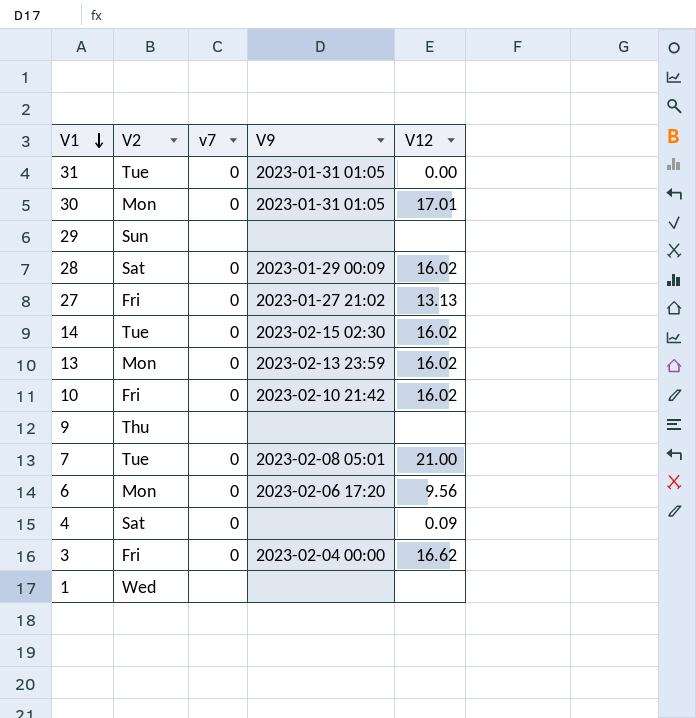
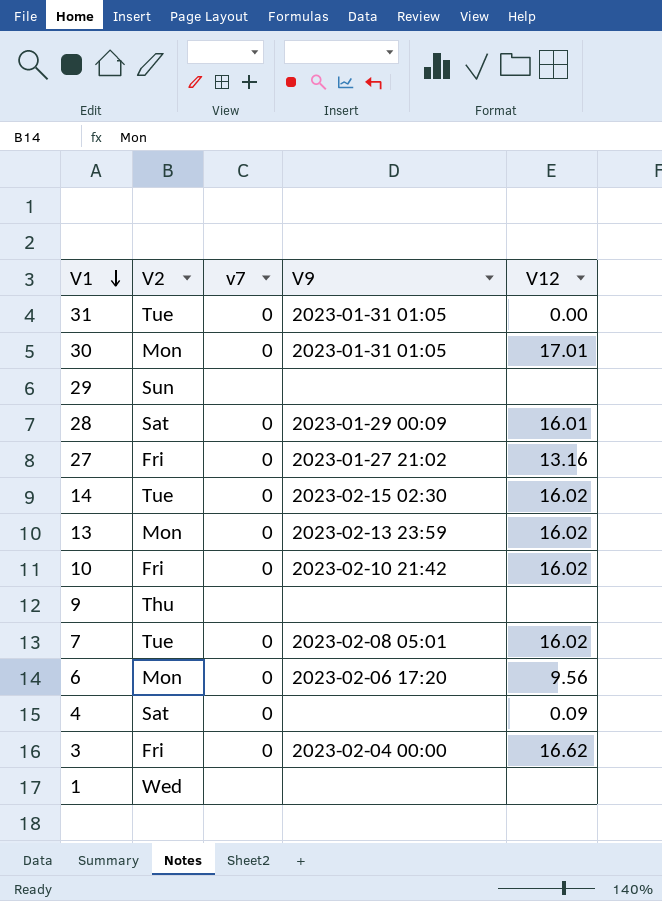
28 | V12: 16.02 -> 16.01
27 | V12: 13.13 -> 13.16
7 | V12: 21.00 -> 16.02

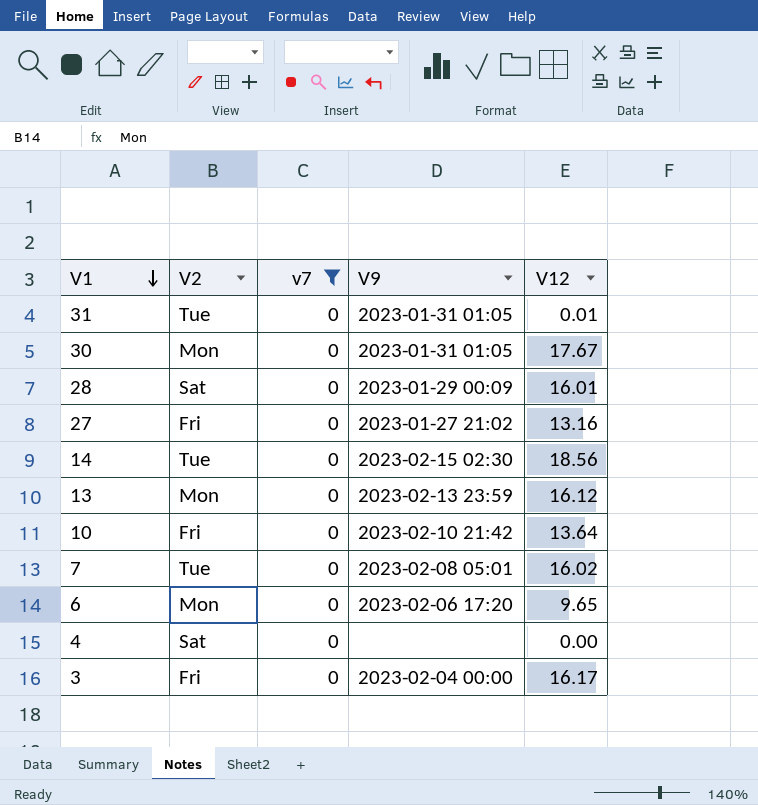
filter: none -> v7 = 0
31 | V12: 0.00 -> 0.01
30 | V12: 17.01 -> 17.67
14 | V12: 16.02 -> 18.56
13 | V12: 16.02 -> 16.12
10 | V12: 16.02 -> 13.64
6 | V12: 9.56 -> 9.65
4 | V12: 0.09 -> 0.00
3 | V12: 16.62 -> 16.17

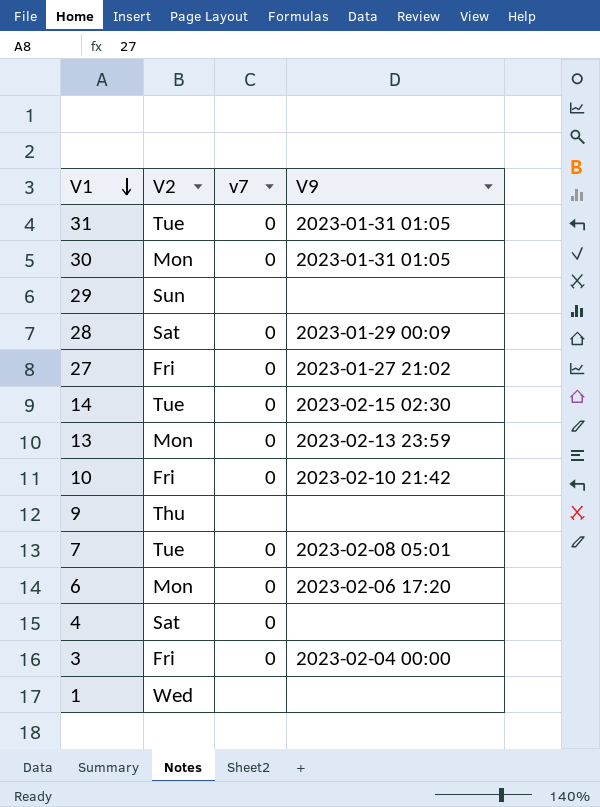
filter: v7 = 0 -> none
column V12 | position: 5 -> none

